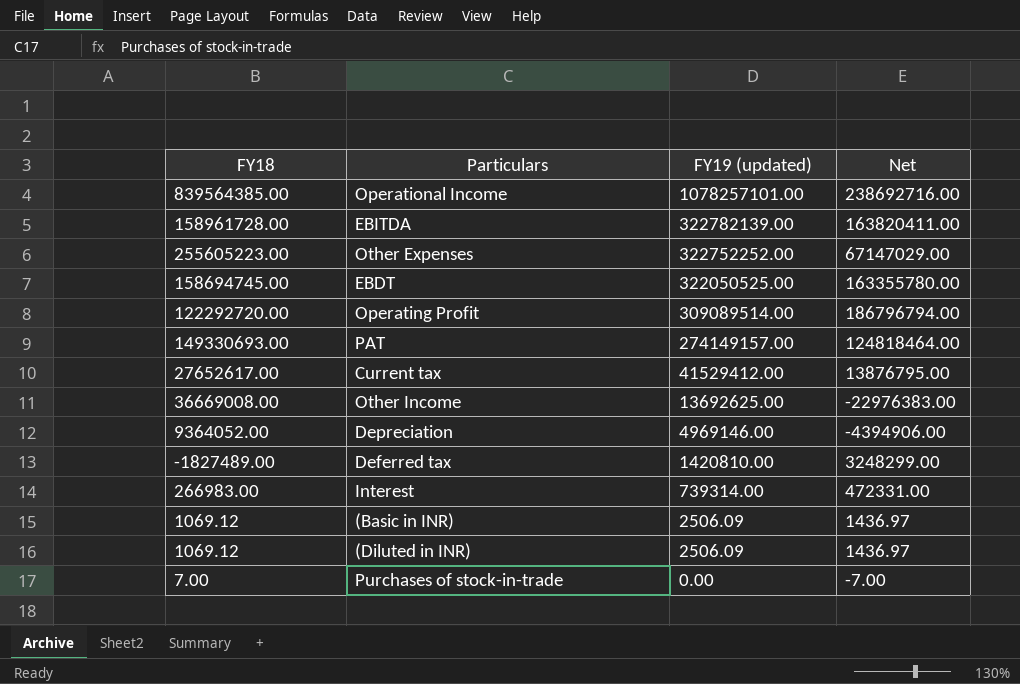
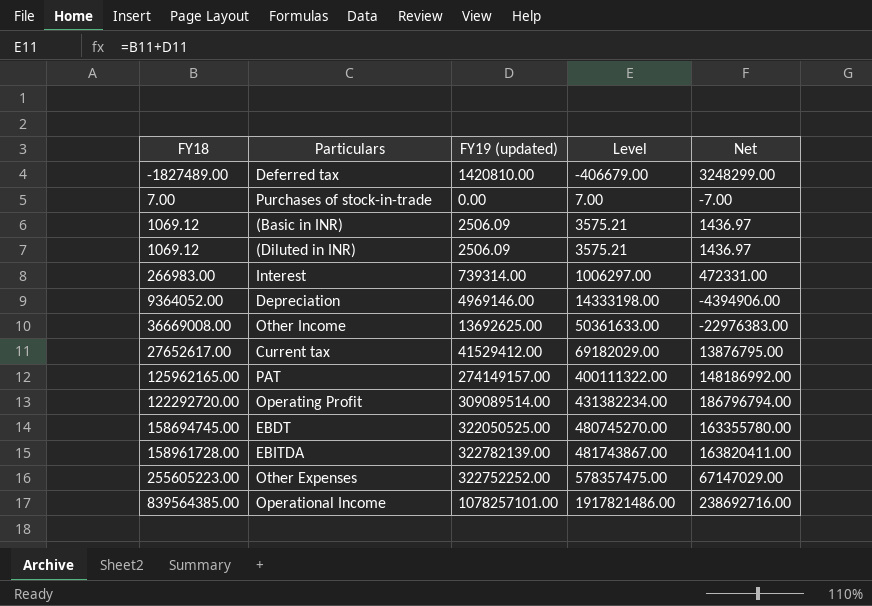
row order: FY19 (updated) descending -> Level ascending
column Level | formula: none -> [FY18] + [FY19 (updated)]
PAT | FY18: 149330693.00 -> 125962165.00
PAT | Net: 124818464.00 -> 148186992.00

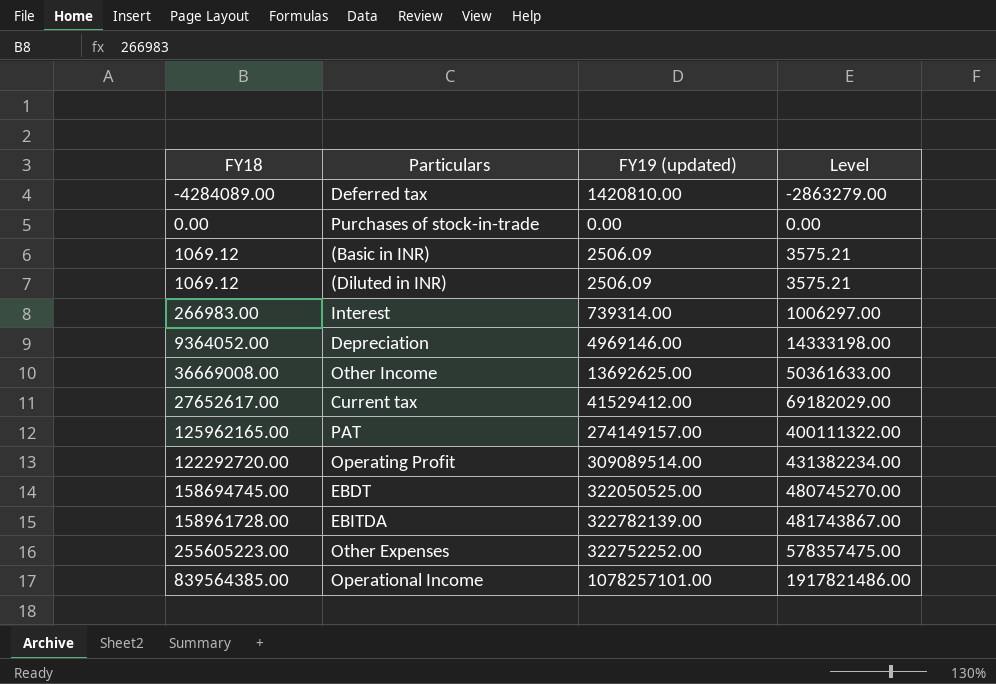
column Net | formula: [FY19 (updated)] - [FY18] -> none
Deferred tax | FY18: -1827489.00 -> -4284089.00
Deferred tax | Level: -406679.00 -> -2863279.00
Purchases of stock-in-trade | FY18: 7.00 -> 0.00
Purchases of stock-in-trade | Level: 7.00 -> 0.00

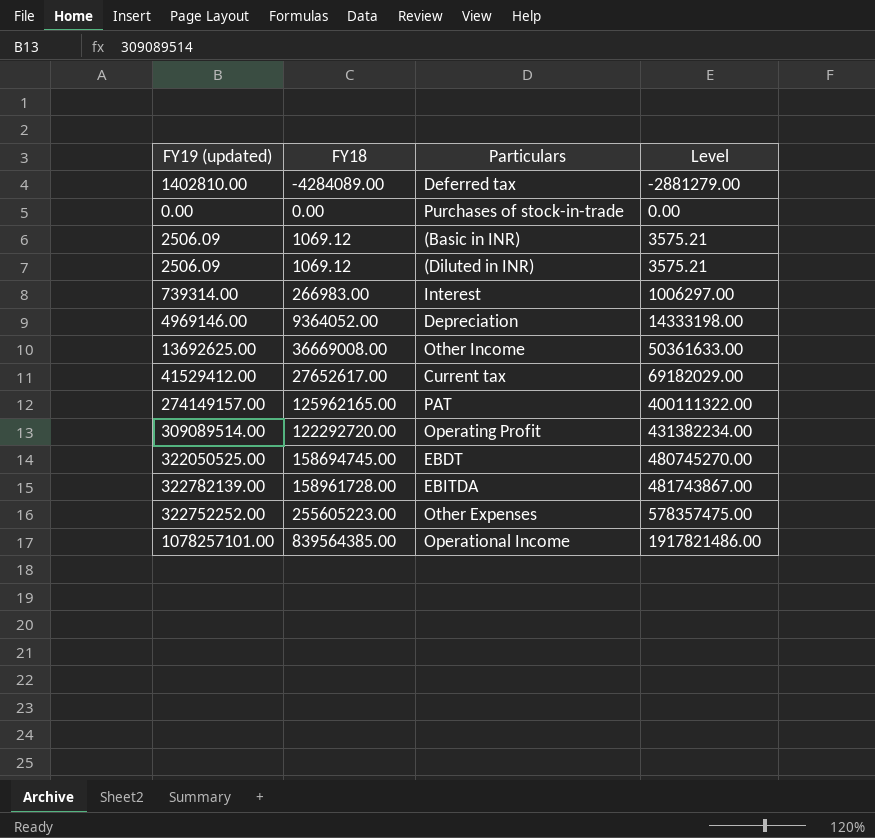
column FY19 (updated) | position: 3 -> 1
Deferred tax | FY19 (updated): 1420810.00 -> 1402810.00
Deferred tax | Level: -2863279.00 -> -2881279.00

